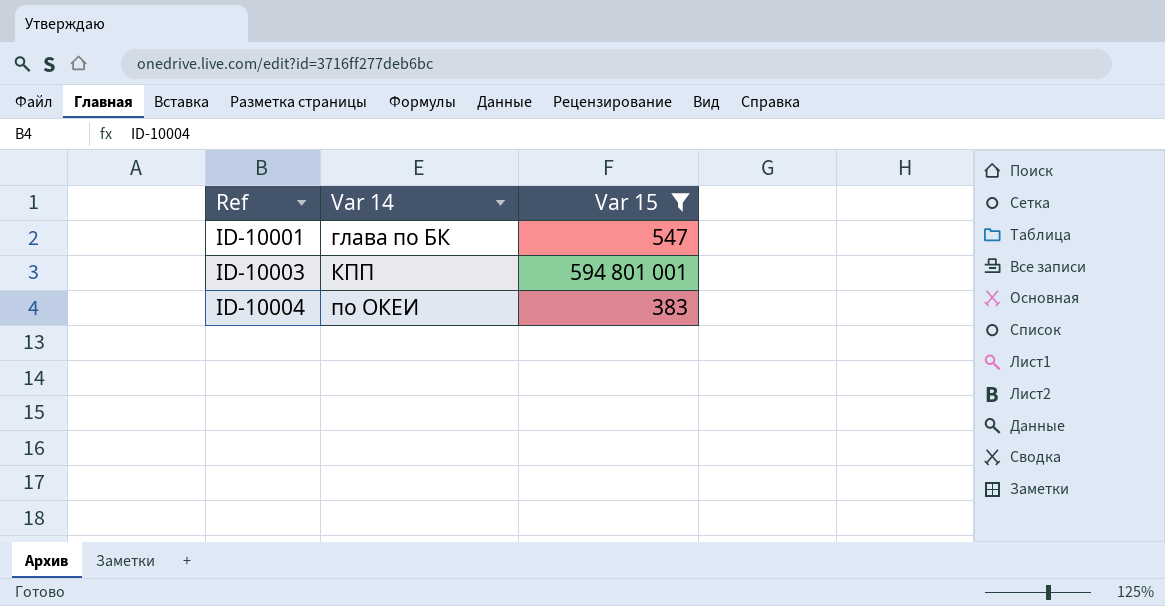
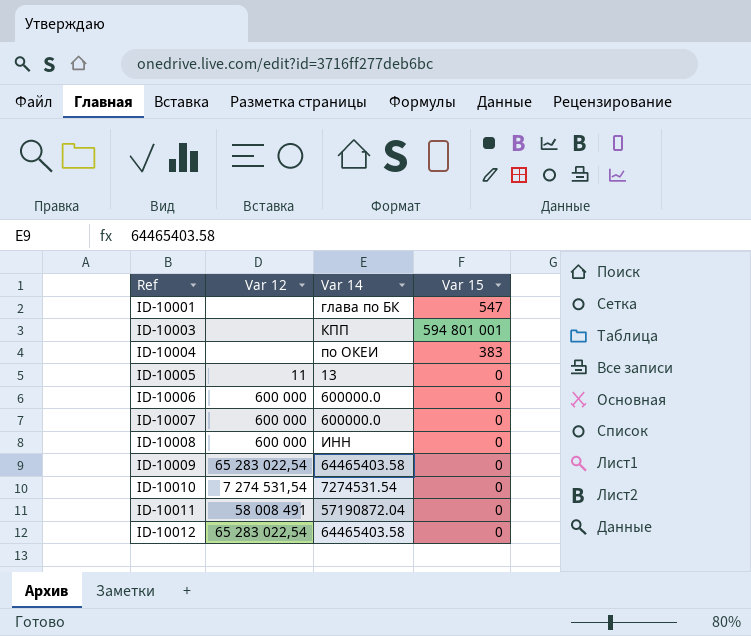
filter: Var 15 != 0 -> none
column Var 12 | position: none -> 2

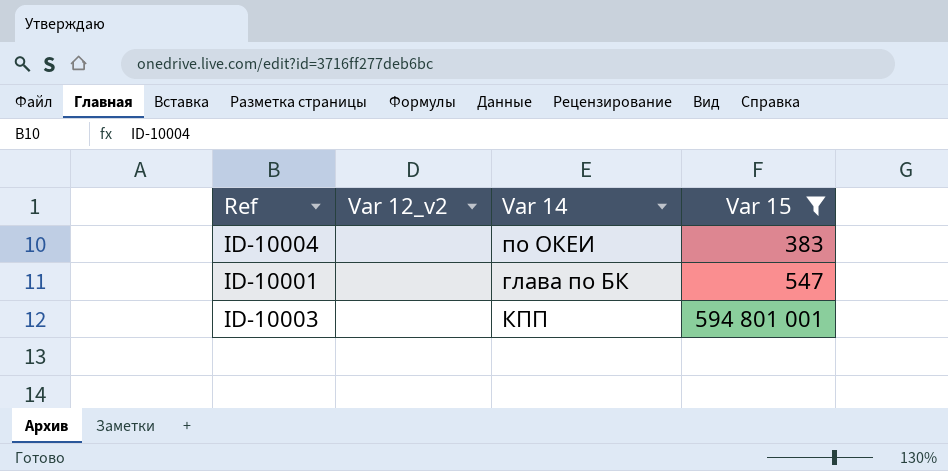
filter: none -> Var 15 != 0
row order: Ref ascending -> Var 15 ascending
column name: Var 12 -> Var 12_v2

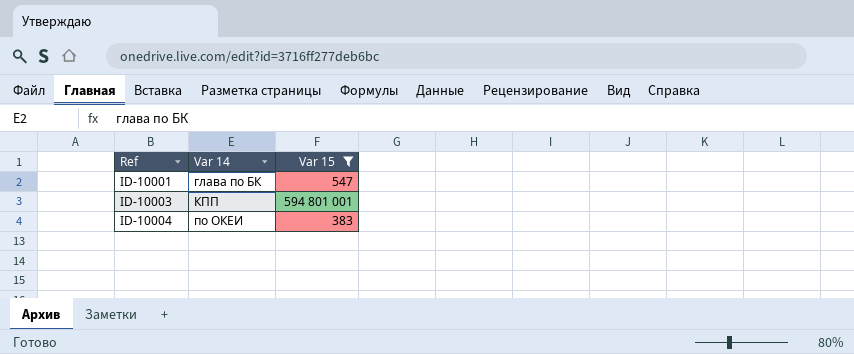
row order: Var 15 ascending -> Ref ascending
column Var 12_v2 | position: 2 -> none

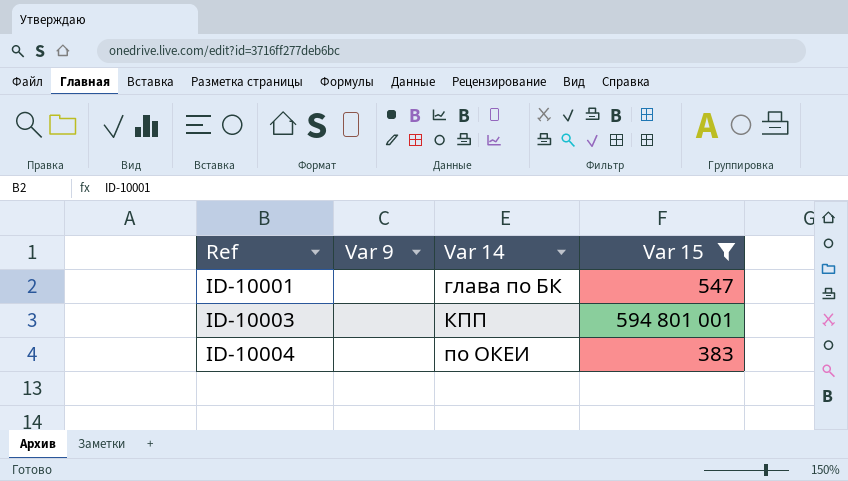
column Var 9 | position: none -> 2

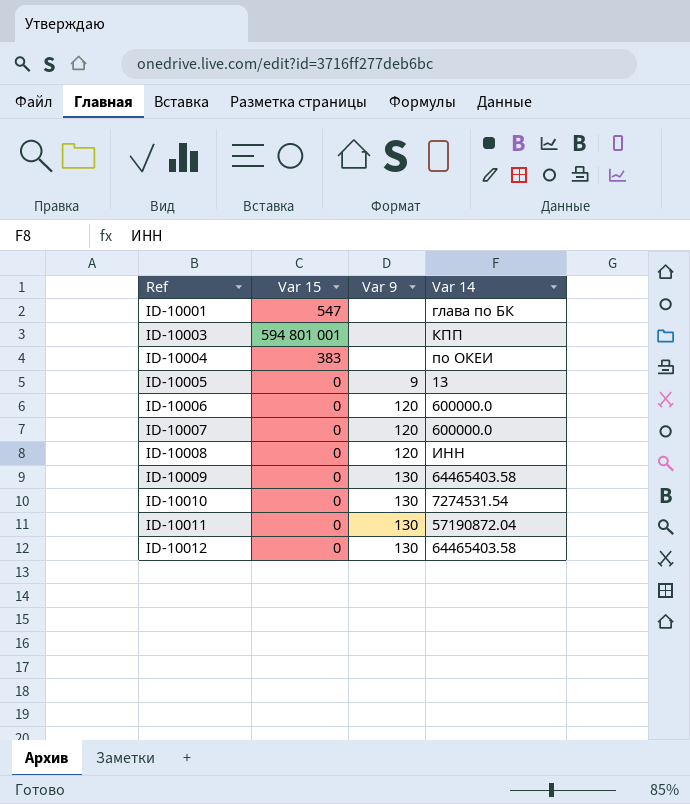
filter: Var 15 != 0 -> none
column Var 15 | position: 4 -> 2

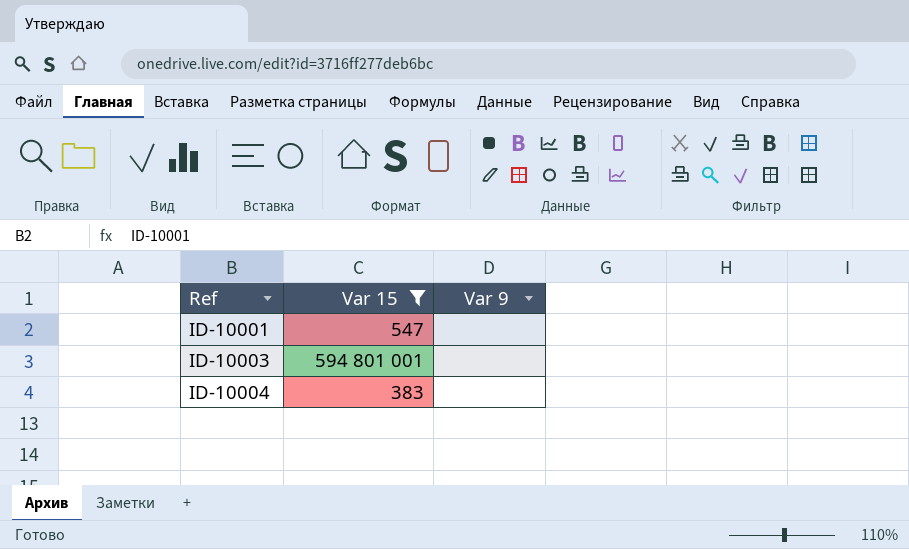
filter: none -> Var 15 != 0
column Var 14 | position: 4 -> none

